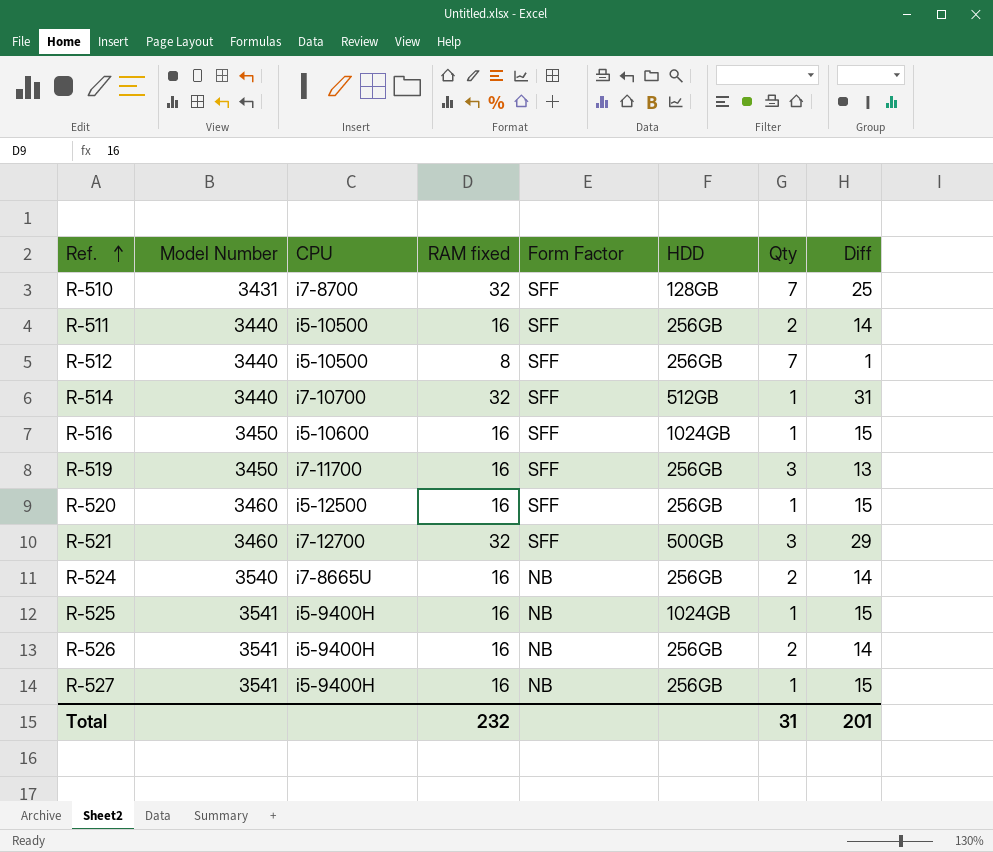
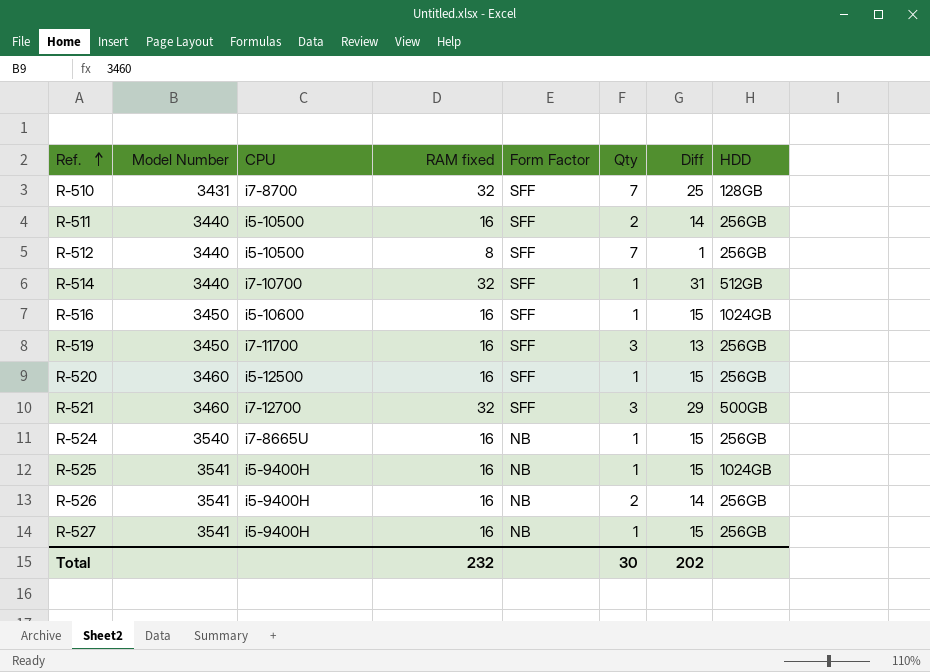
column HDD | position: 6 -> 8
R-524 | Qty: 2 -> 1
R-524 | Diff: 14 -> 15
Total | Qty: 31 -> 30
Total | Diff: 201 -> 202

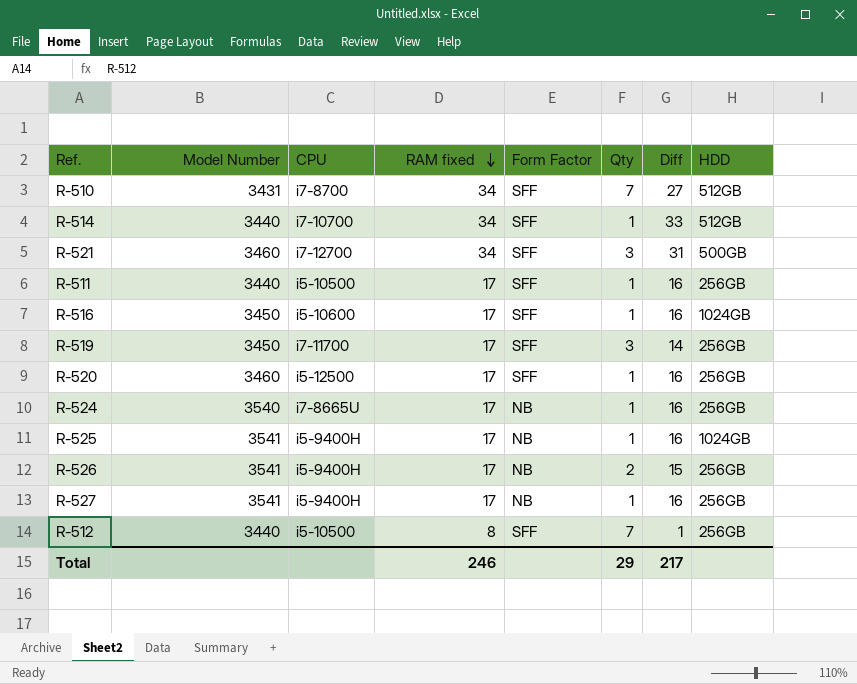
row order: Ref. ascending -> RAM fixed descending
R-510 | RAM fixed: 32 -> 34
R-510 | Diff: 25 -> 27
R-510 | HDD: 128GB -> 512GB
R-514 | RAM fixed: 32 -> 34
R-514 | Diff: 31 -> 33
R-521 | RAM fixed: 32 -> 34
R-521 | Diff: 29 -> 31
R-511 | RAM fixed: 16 -> 17
R-511 | Qty: 2 -> 1
R-511 | Diff: 14 -> 16
R-516 | RAM fixed: 16 -> 17
R-516 | Diff: 15 -> 16
R-519 | RAM fixed: 16 -> 17
R-519 | Diff: 13 -> 14
R-520 | RAM fixed: 16 -> 17
R-520 | Diff: 15 -> 16
R-524 | RAM fixed: 16 -> 17
R-524 | Diff: 15 -> 16
R-525 | RAM fixed: 16 -> 17
R-525 | Diff: 15 -> 16
R-526 | RAM fixed: 16 -> 17
R-526 | Diff: 14 -> 15
R-527 | RAM fixed: 16 -> 17
R-527 | Diff: 15 -> 16
Total | RAM fixed: 232 -> 246
Total | Qty: 30 -> 29
Total | Diff: 202 -> 217

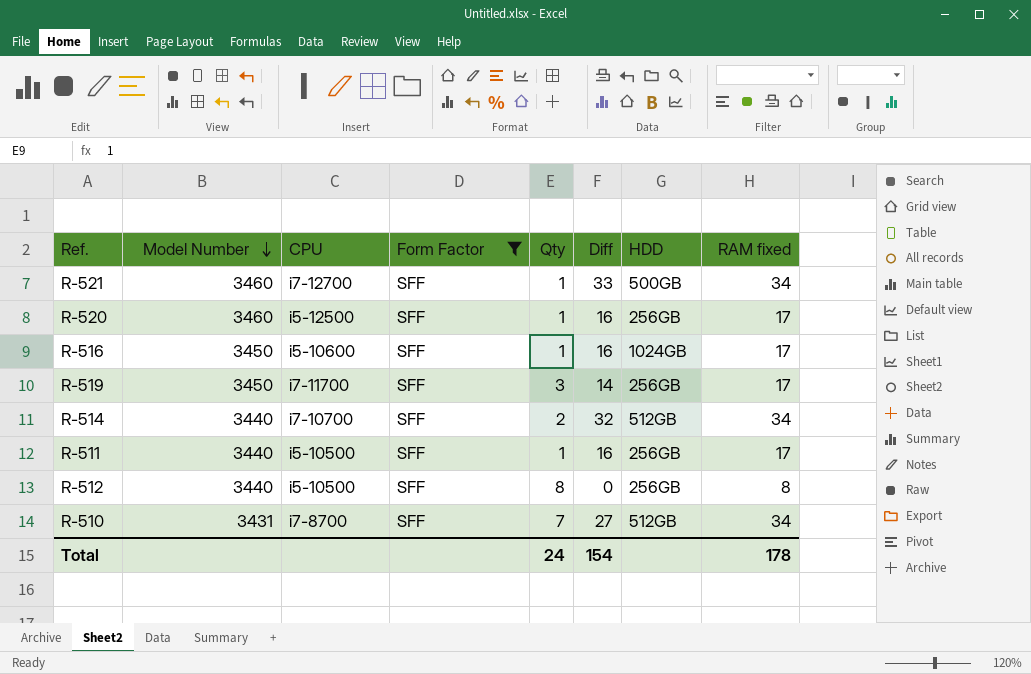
filter: none -> Form Factor = SFF
row order: RAM fixed descending -> Model Number descending
column RAM fixed | position: 4 -> 8
R-521 | Qty: 3 -> 1
R-521 | Diff: 31 -> 33
R-514 | Qty: 1 -> 2
R-514 | Diff: 33 -> 32
R-512 | Qty: 7 -> 8
R-512 | Diff: 1 -> 0
Total | Qty: 29 -> 24
Total | Diff: 217 -> 154
Total | RAM fixed: 246 -> 178

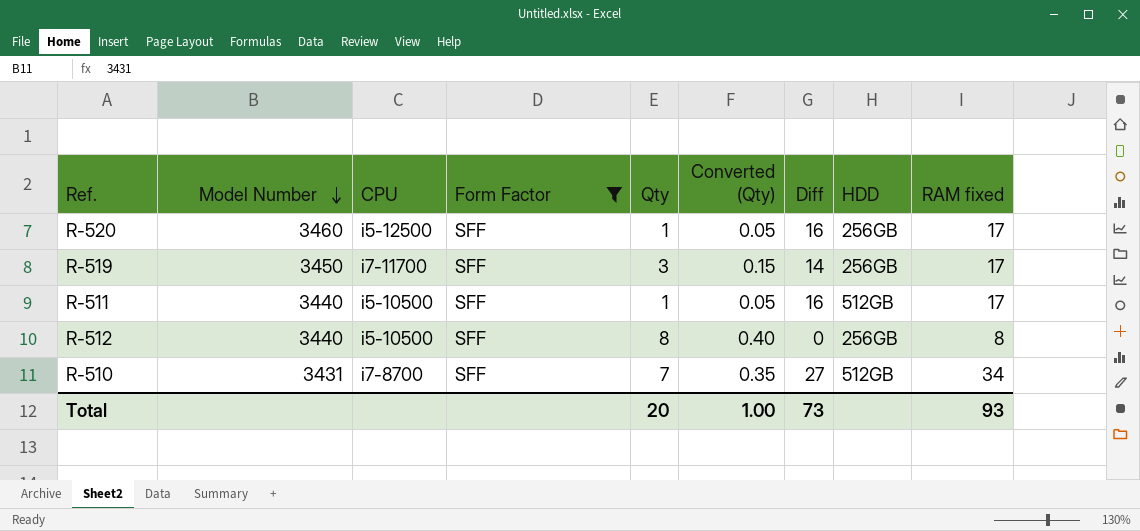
column Converted (Qty) | formula: none -> [Qty] * 0.05
row R-521: 3460 | i7-12700 | SFF | 1 | 33 | 500GB | 34 -> none
row R-516: 3450 | i5-10600 | SFF | 1 | 16 | 1024GB | 17 -> none
row R-514: 3440 | i7-10700 | SFF | 2 | 32 | 512GB | 34 -> none
R-511 | HDD: 256GB -> 512GB
Total | Qty: 24 -> 20
Total | Diff: 154 -> 73
Total | RAM fixed: 178 -> 93

